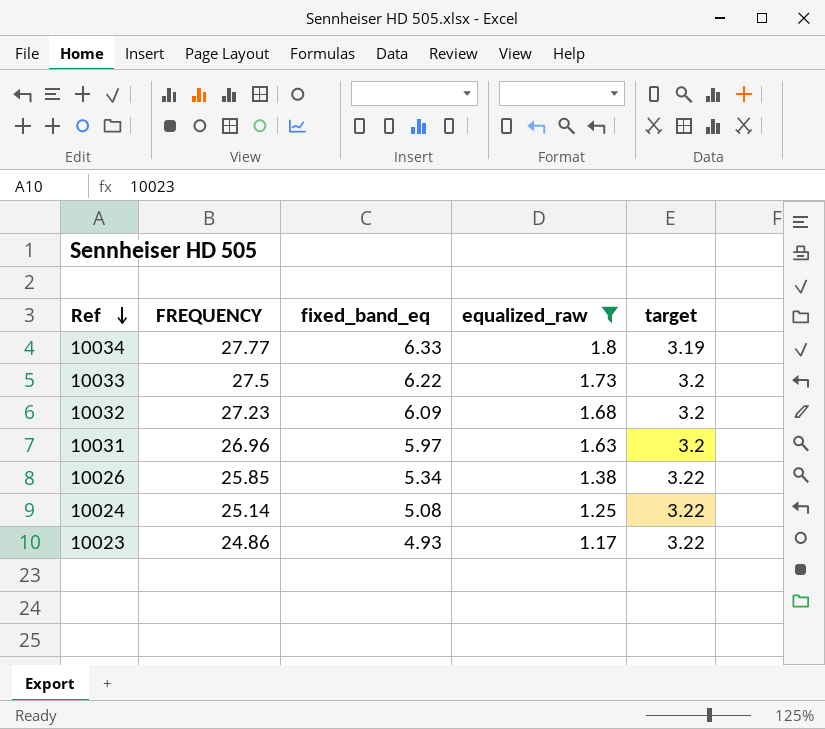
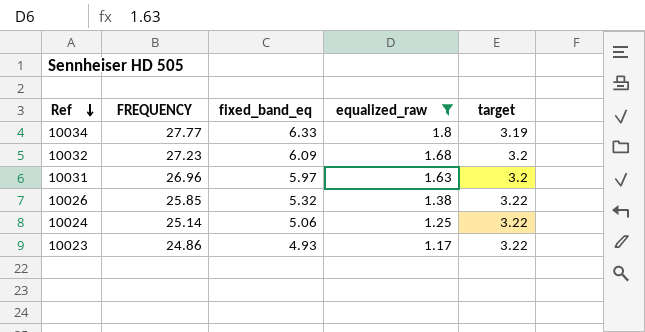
row 10033: 27.5 | 6.22 | 1.73 | 3.2 -> none
10026 | fixed_band_eq: 5.34 -> 5.32
10024 | fixed_band_eq: 5.08 -> 5.06

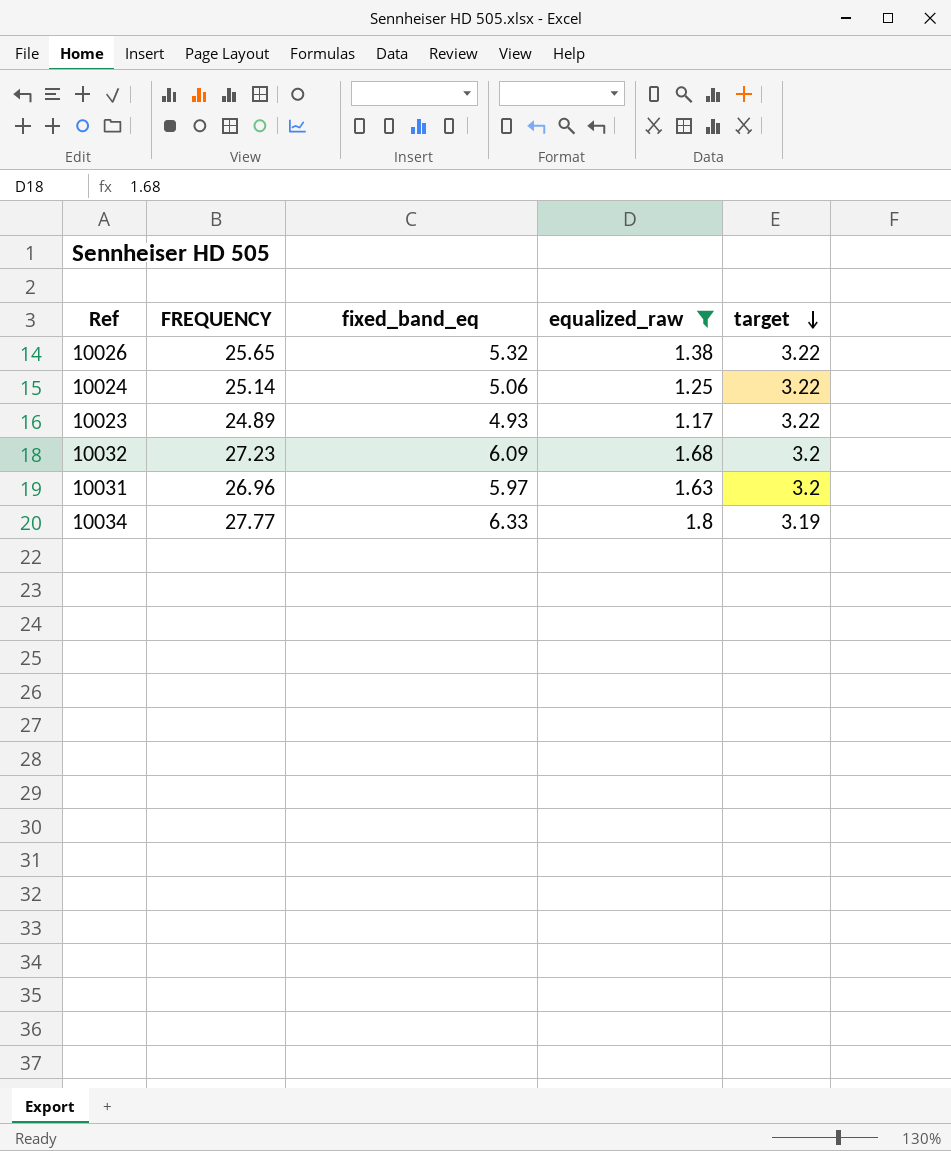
row order: Ref descending -> target descending
10026 | FREQUENCY: 25.85 -> 25.65
10023 | FREQUENCY: 24.86 -> 24.89

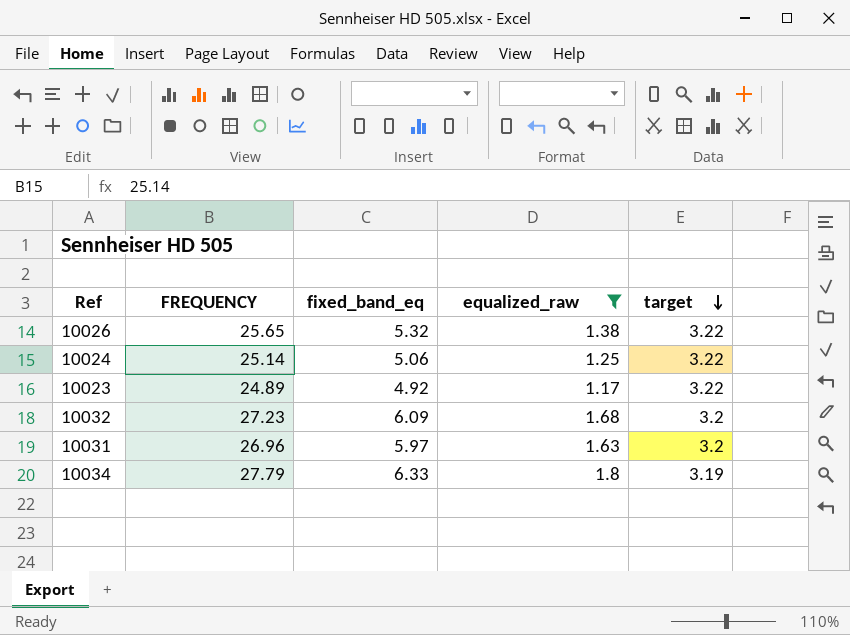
10023 | fixed_band_eq: 4.93 -> 4.92
10034 | FREQUENCY: 27.77 -> 27.79

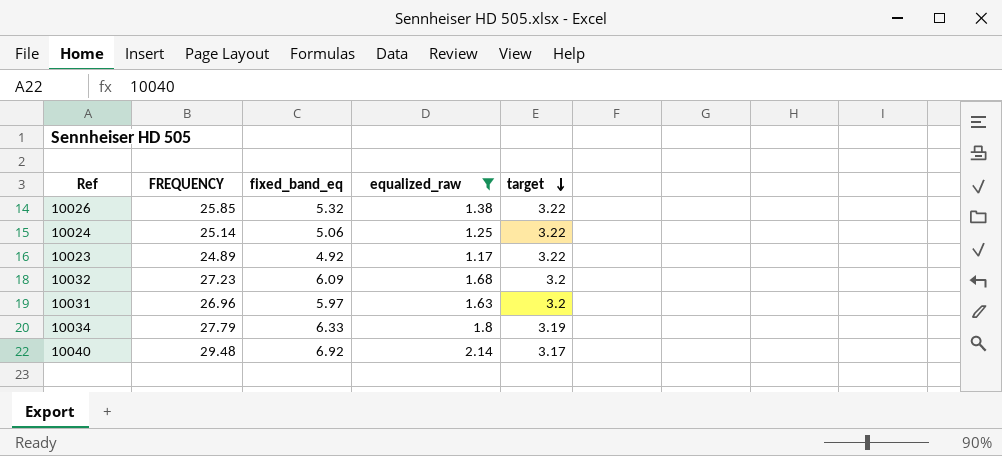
10026 | FREQUENCY: 25.65 -> 25.85
row 10040: none -> 29.48 | 6.92 | 2.14 | 3.17

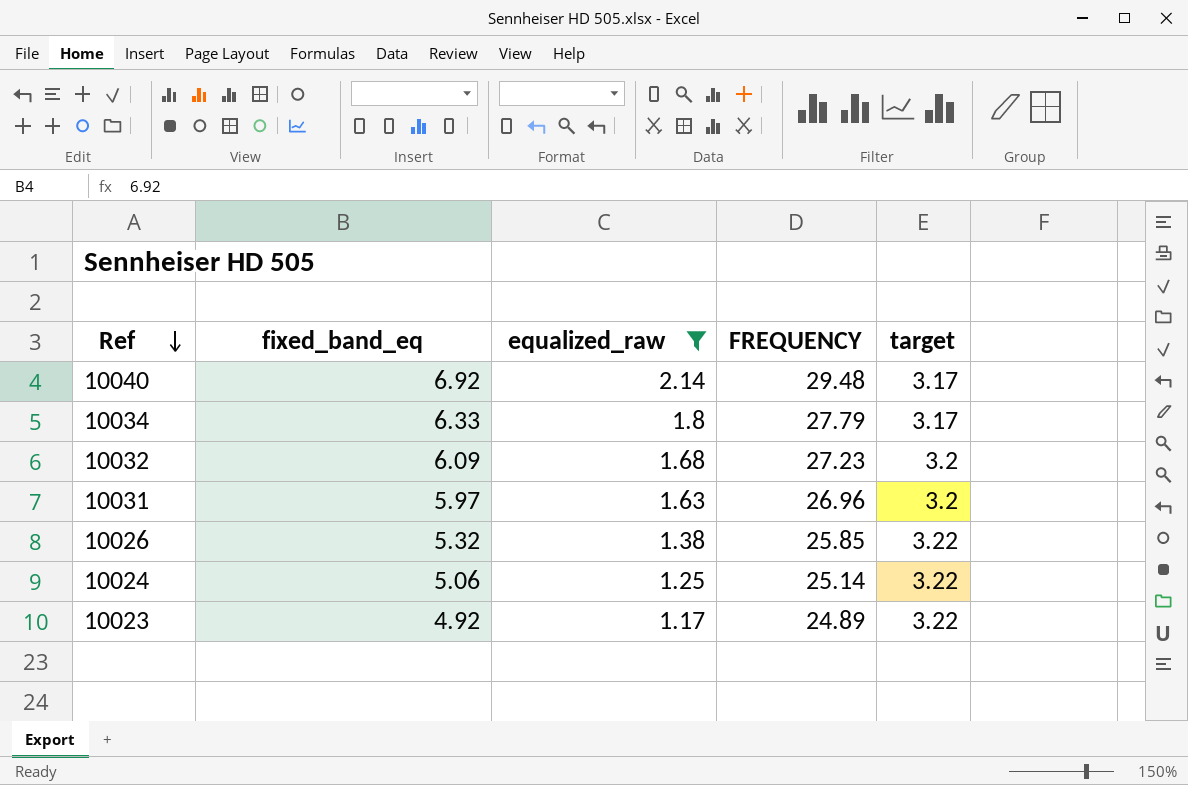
row order: target descending -> Ref descending
column FREQUENCY | position: 2 -> 4
10034 | target: 3.19 -> 3.17

